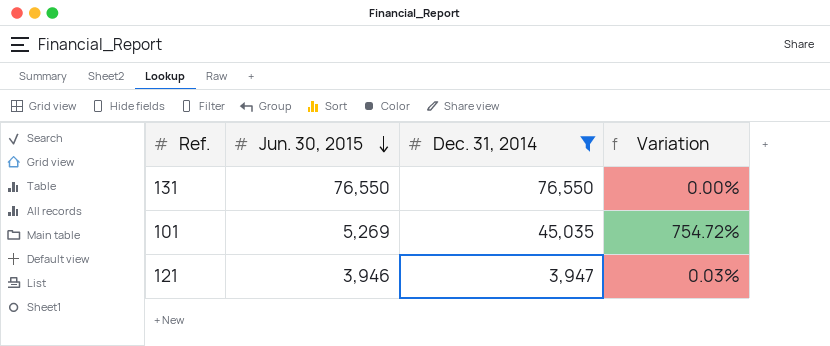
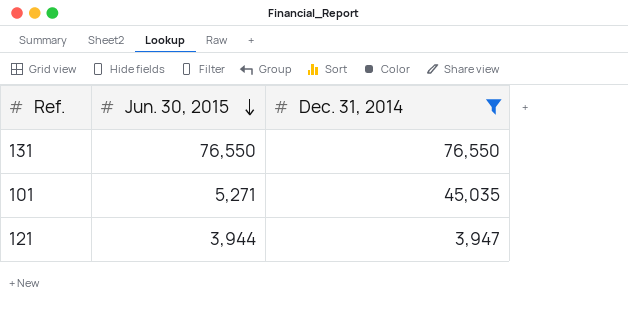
column Variation | formula: ([Dec. 31, 2014] - [Jun. 30, 2015]) / [Jun. 30, 2015] -> none
101 | Jun. 30, 2015: 5,269 -> 5,271
121 | Jun. 30, 2015: 3,946 -> 3,944

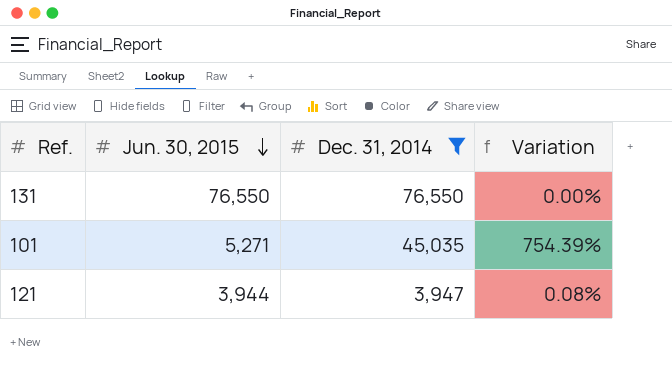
column Variation | formula: none -> ([Dec. 31, 2014] - [Jun. 30, 2015]) / [Jun. 30, 2015]

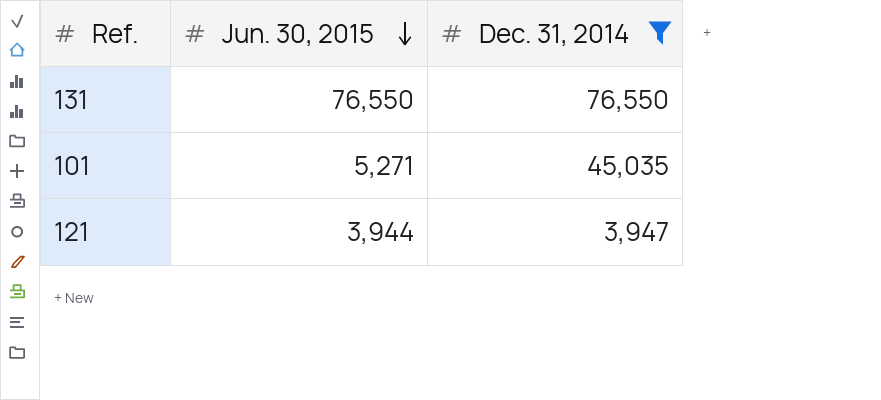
column Variation | formula: ([Dec. 31, 2014] - [Jun. 30, 2015]) / [Jun. 30, 2015] -> none

